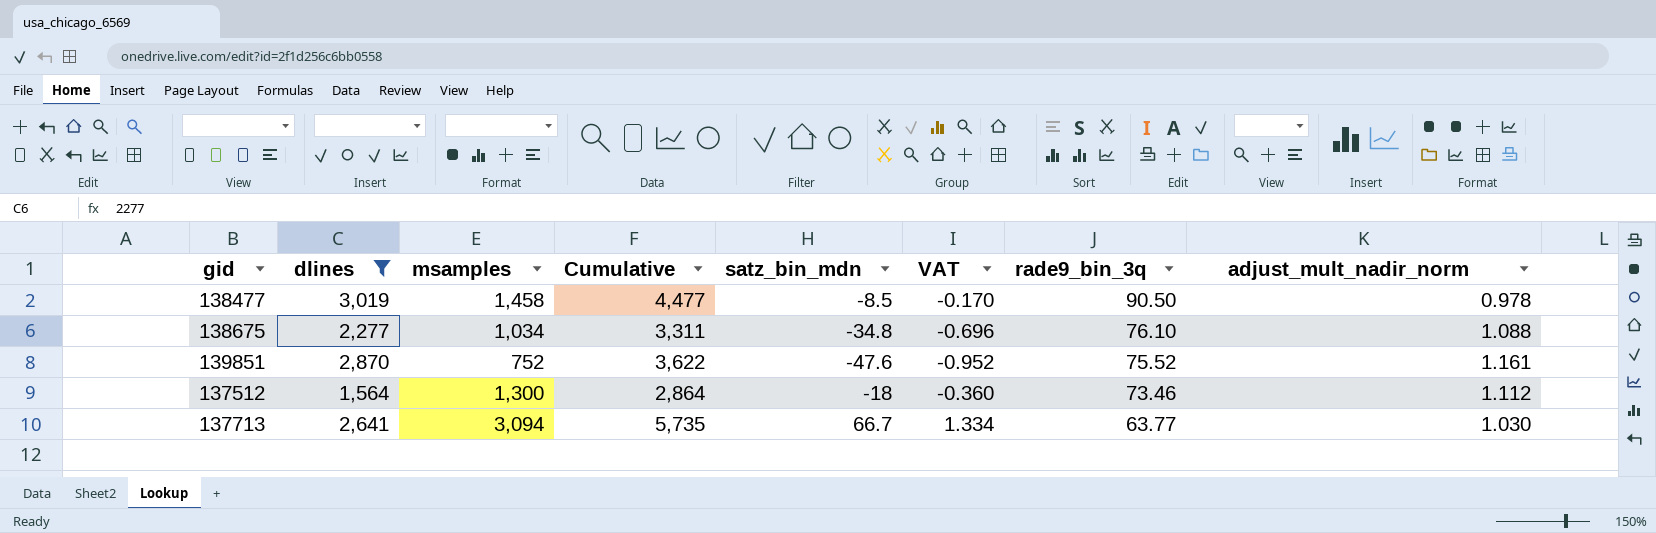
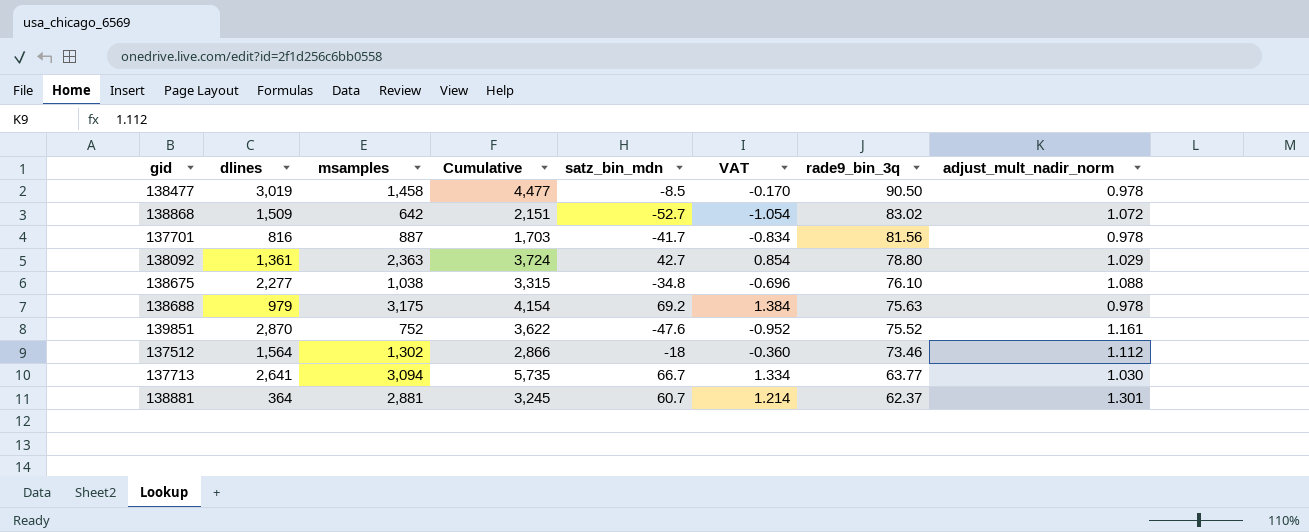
filter: dlines >= 1,564 -> none
138675 | msamples: 1,034 -> 1,038
138675 | Cumulative: 3,311 -> 3,315
137512 | msamples: 1,300 -> 1,302
137512 | Cumulative: 2,864 -> 2,866

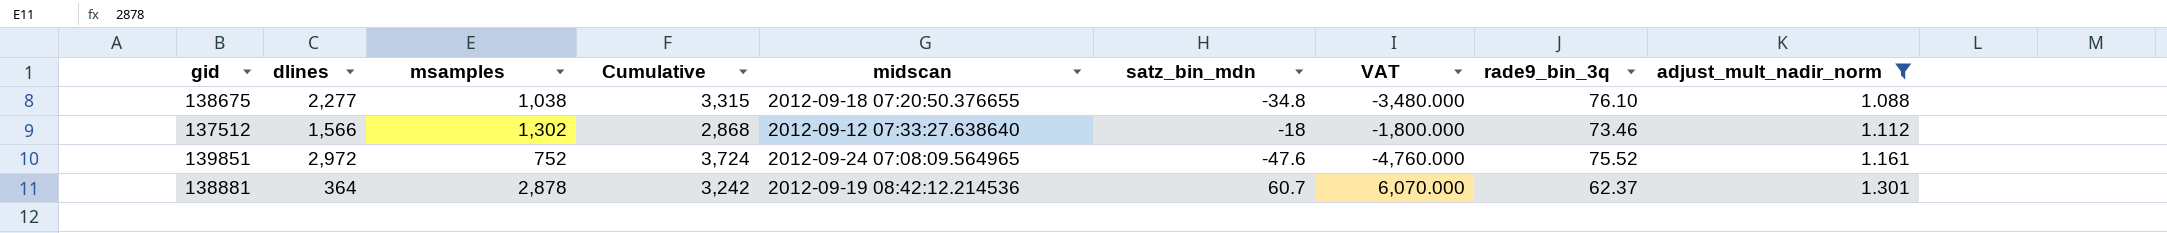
filter: none -> adjust_mult_nadir_norm >= 1.088
row order: rade9_bin_3q descending -> adjust_mult_nadir_norm ascending
column midscan | position: none -> 5
column VAT | formula: [satz_bin_mdn] * 0.02 -> [satz_bin_mdn] * 100
137512 | dlines: 1,564 -> 1,566
137512 | Cumulative: 2,866 -> 2,868
139851 | dlines: 2,870 -> 2,972
139851 | Cumulative: 3,622 -> 3,724
138881 | msamples: 2,881 -> 2,878
138881 | Cumulative: 3,245 -> 3,242

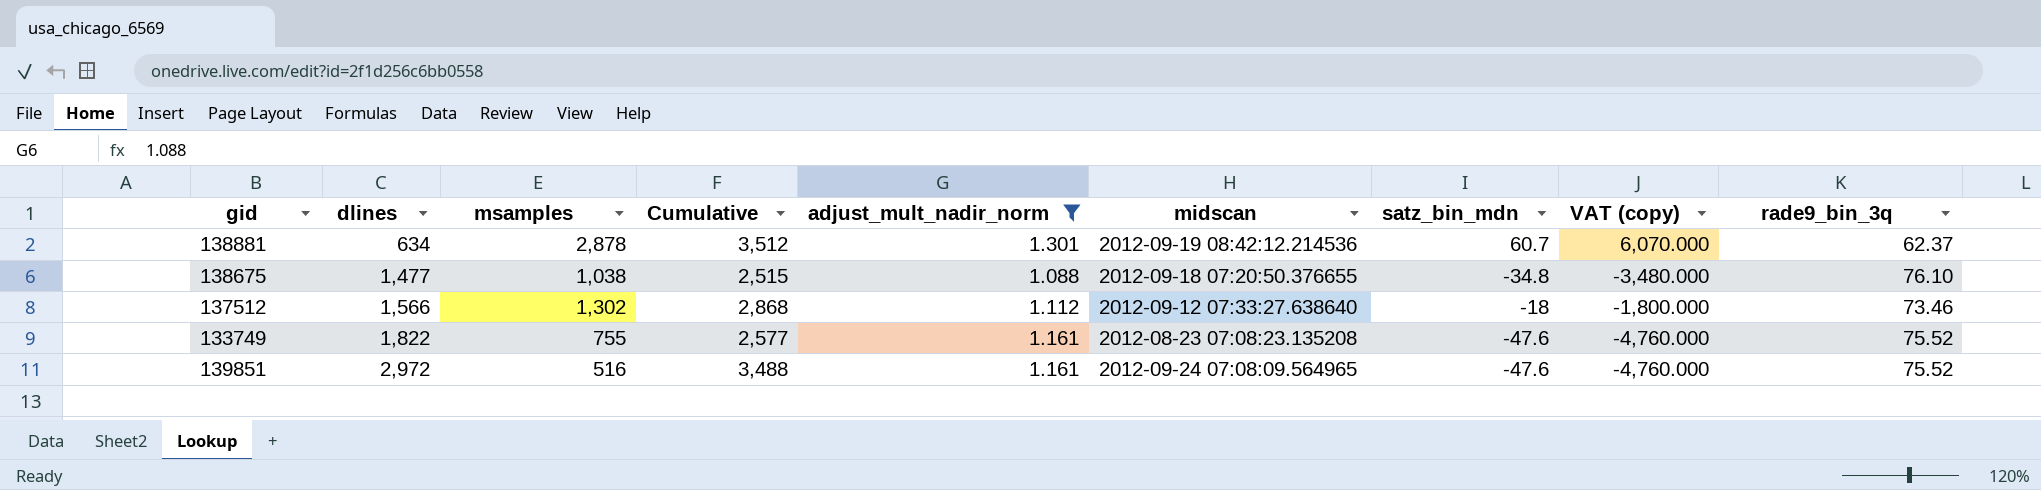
row order: adjust_mult_nadir_norm ascending -> dlines ascending
column adjust_mult_nadir_norm | position: 9 -> 5
column name: VAT -> VAT (copy)
138881 | dlines: 364 -> 634
138881 | Cumulative: 3,242 -> 3,512
138675 | dlines: 2,277 -> 1,477
138675 | Cumulative: 3,315 -> 2,515
row 133749: none -> 1,822 | 755 | 2,577 | 1.161 | 2012-08-23 07:08:23.135208 | -47.6 | -4,760.000 | 75.52
139851 | msamples: 752 -> 516
139851 | Cumulative: 3,724 -> 3,488

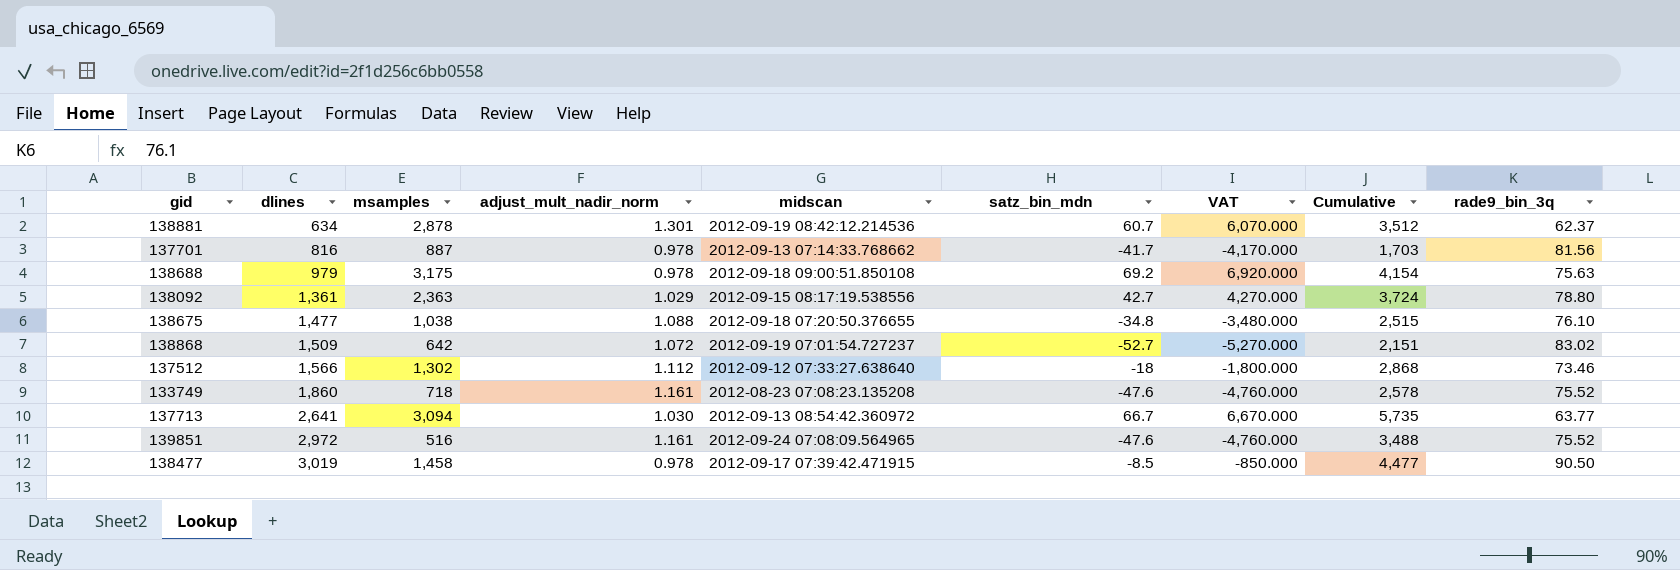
filter: adjust_mult_nadir_norm >= 1.088 -> none
column name: VAT (copy) -> VAT
column Cumulative | position: 4 -> 8
133749 | dlines: 1,822 -> 1,860
133749 | msamples: 755 -> 718
133749 | Cumulative: 2,577 -> 2,578

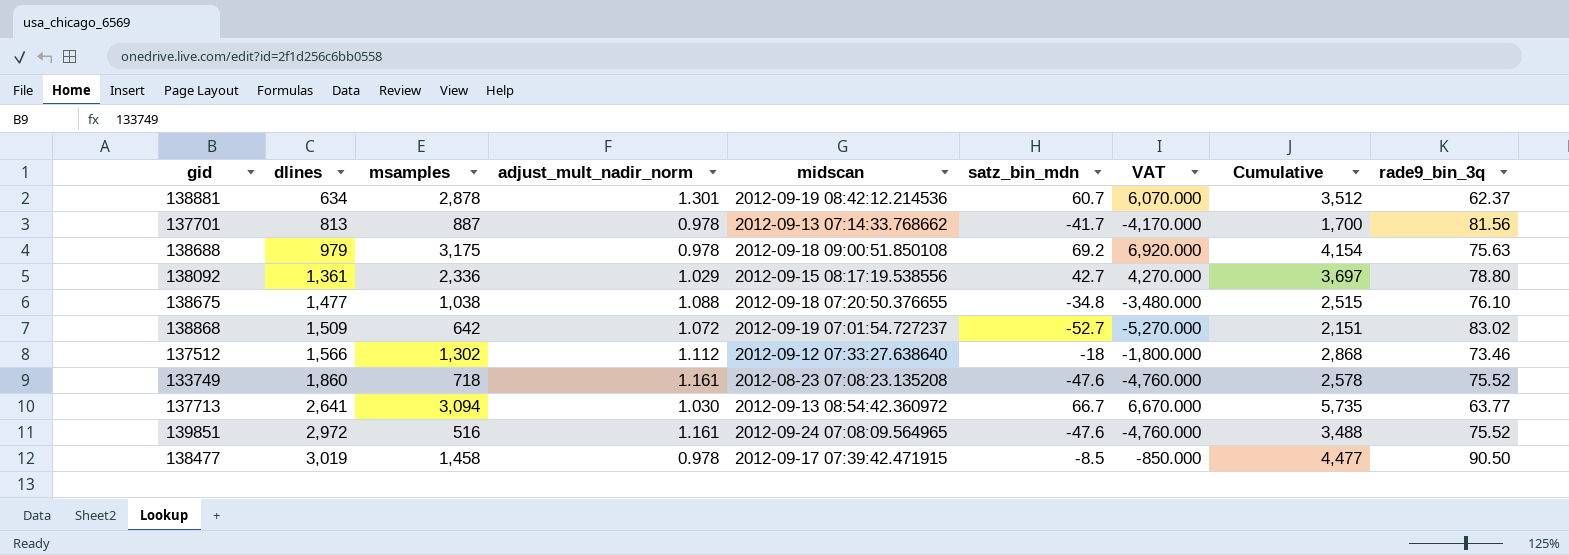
137701 | dlines: 816 -> 813
137701 | Cumulative: 1,703 -> 1,700
138092 | msamples: 2,363 -> 2,336
138092 | Cumulative: 3,724 -> 3,697

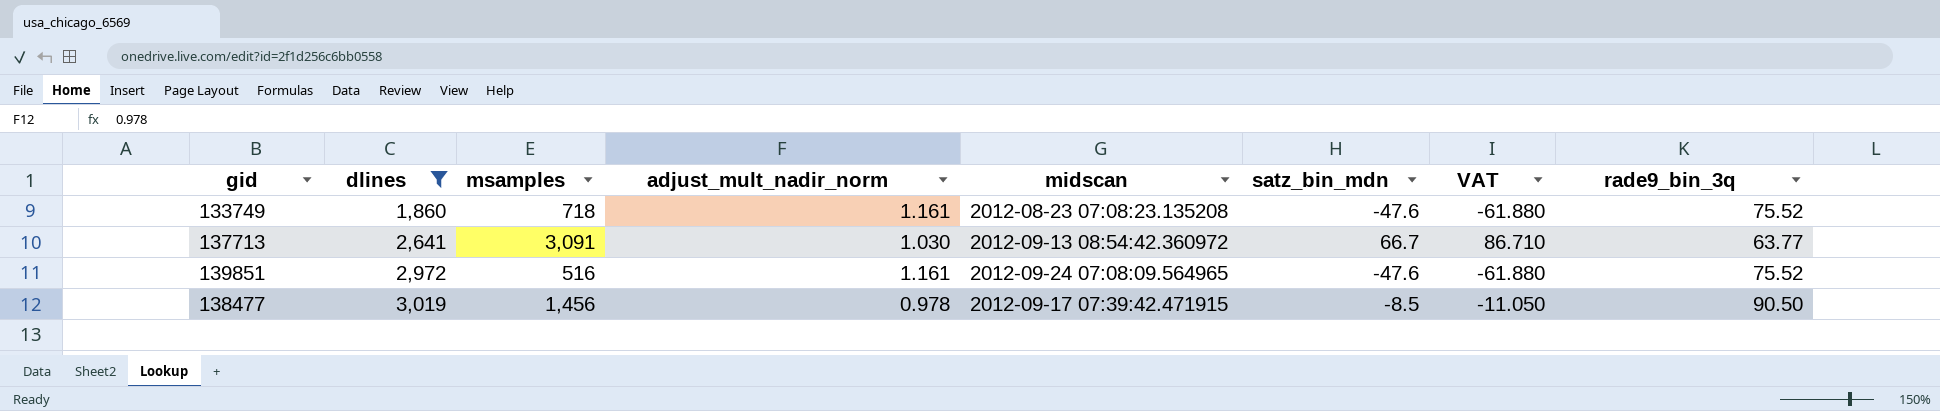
filter: none -> dlines >= 1,860
column Cumulative | formula: [dlines] + [msamples] -> none
column VAT | formula: [satz_bin_mdn] * 100 -> [satz_bin_mdn] * 1.3
137713 | msamples: 3,094 -> 3,091
138477 | msamples: 1,458 -> 1,456

